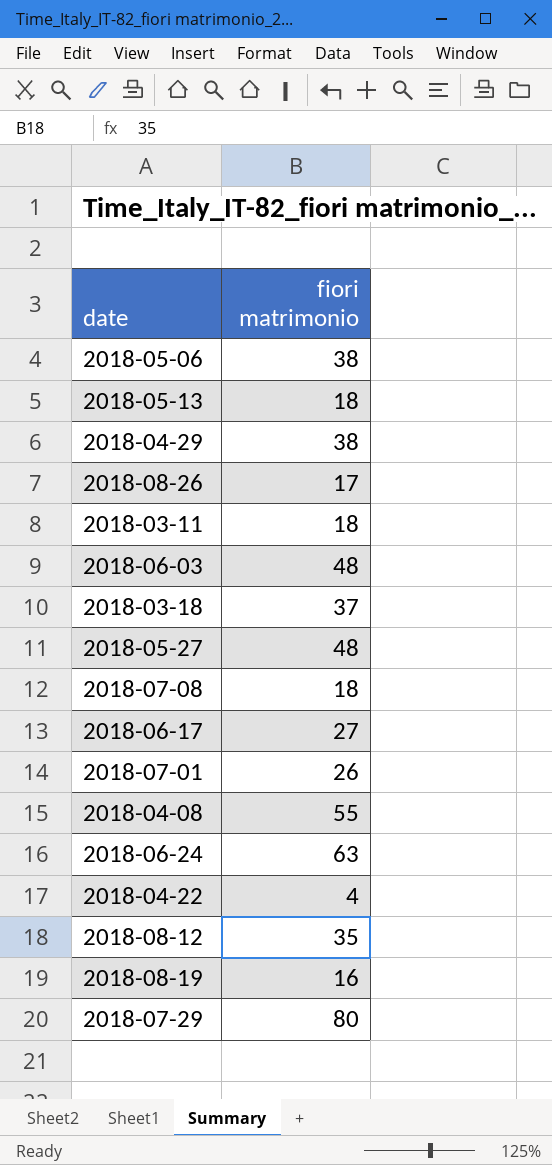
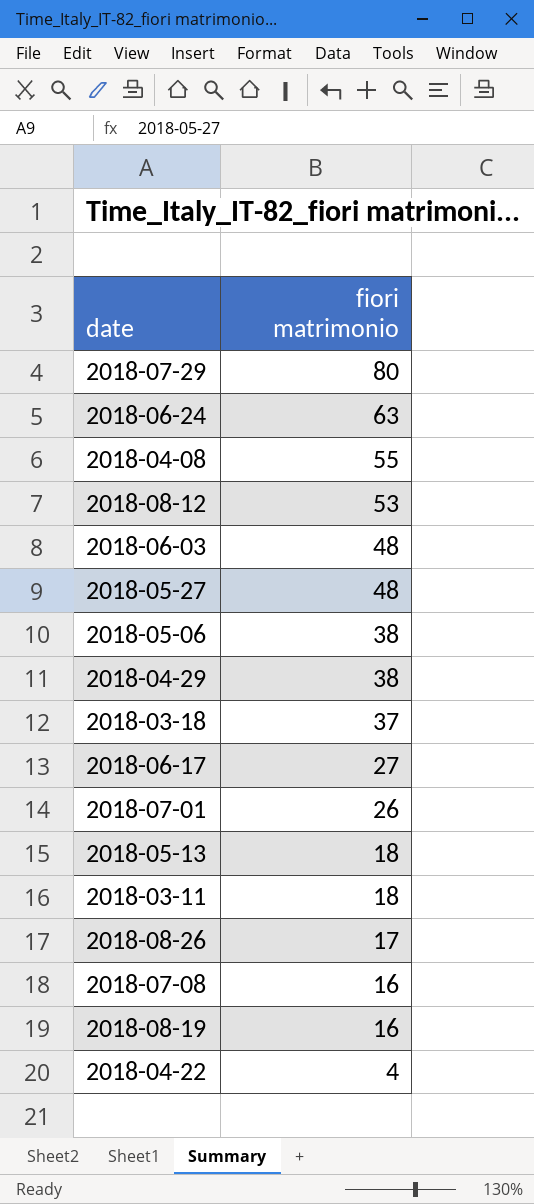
row order: none -> fiori matrimonio descending
2018-08-12 | fiori matrimonio: 35 -> 53
2018-07-08 | fiori matrimonio: 18 -> 16

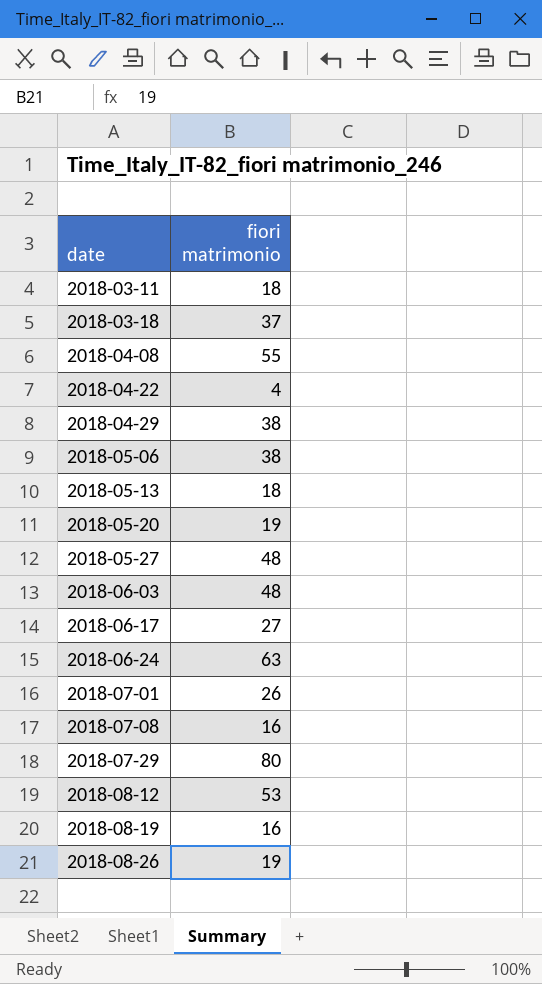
row order: fiori matrimonio descending -> date ascending
row 2018-05-20: none -> 19
2018-08-26 | fiori matrimonio: 17 -> 19

